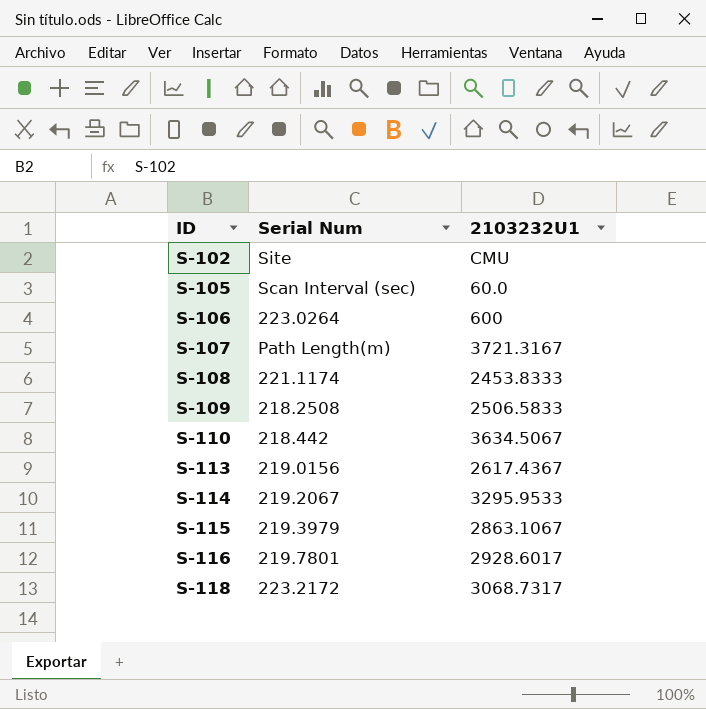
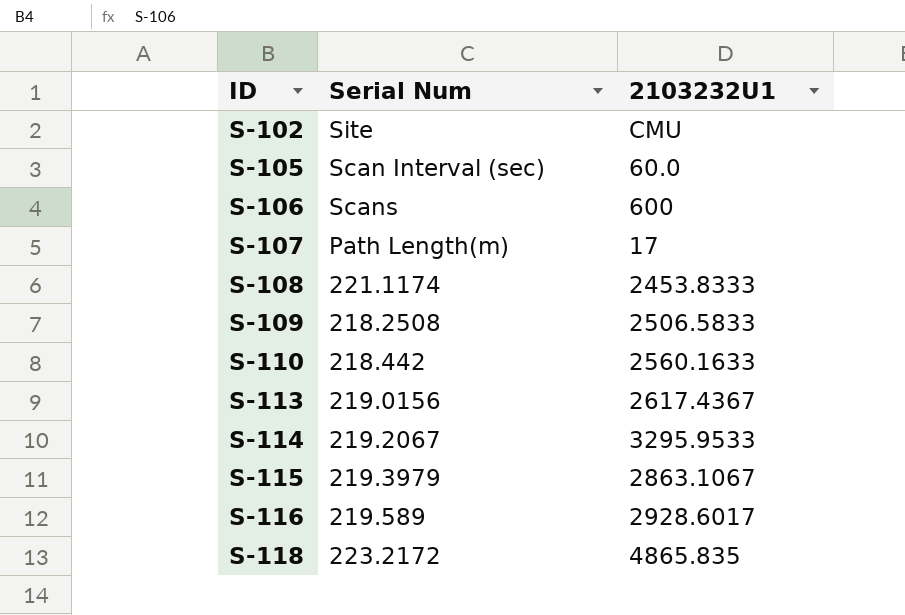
S-106 | Serial Num: 223.0264 -> Scans
S-107 | 2103232U1: 3721.3167 -> 17
S-110 | 2103232U1: 3634.5067 -> 2560.1633
S-116 | Serial Num: 219.7801 -> 219.589
S-118 | 2103232U1: 3068.7317 -> 4865.835

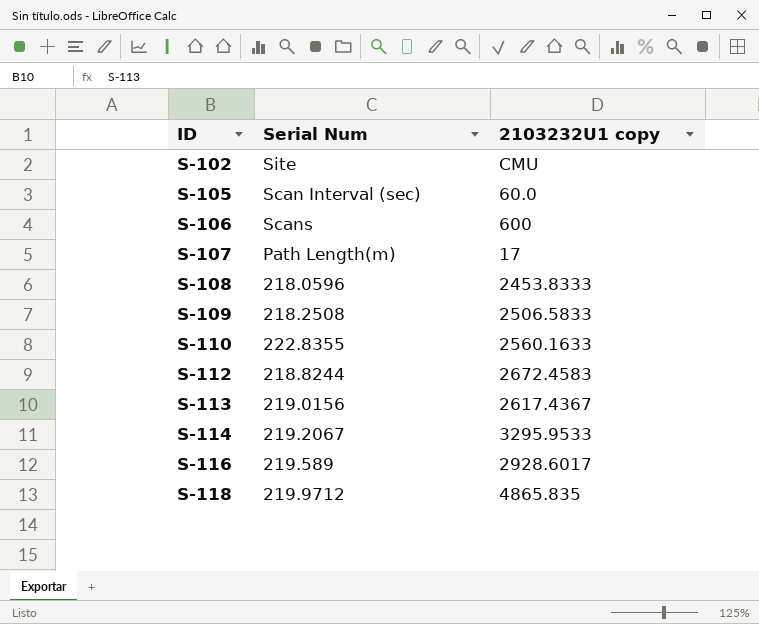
column name: 2103232U1 -> 2103232U1 copy
row S-115: 219.3979 | 2863.1067 -> none
S-108 | Serial Num: 221.1174 -> 218.0596
S-110 | Serial Num: 218.442 -> 222.8355
row S-112: none -> 218.8244 | 2672.4583
S-118 | Serial Num: 223.2172 -> 219.9712

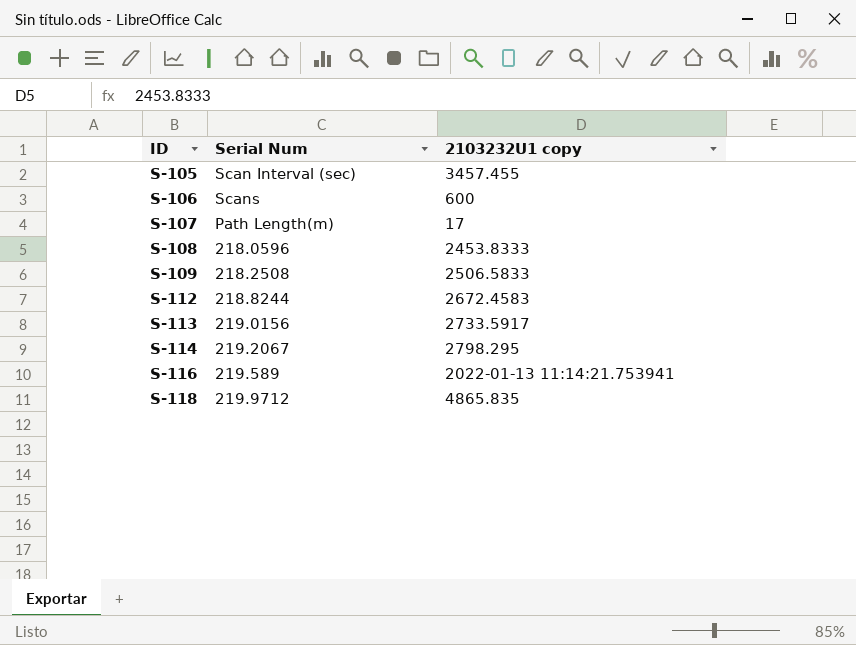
row S-102: Site | CMU -> none
row S-110: 222.8355 | 2560.1633 -> none
S-105 | 2103232U1 copy: 60.0 -> 3457.455
S-113 | 2103232U1 copy: 2617.4367 -> 2733.5917
S-114 | 2103232U1 copy: 3295.9533 -> 2798.295
S-116 | 2103232U1 copy: 2928.6017 -> 2022-01-13 11:14:21.753941

